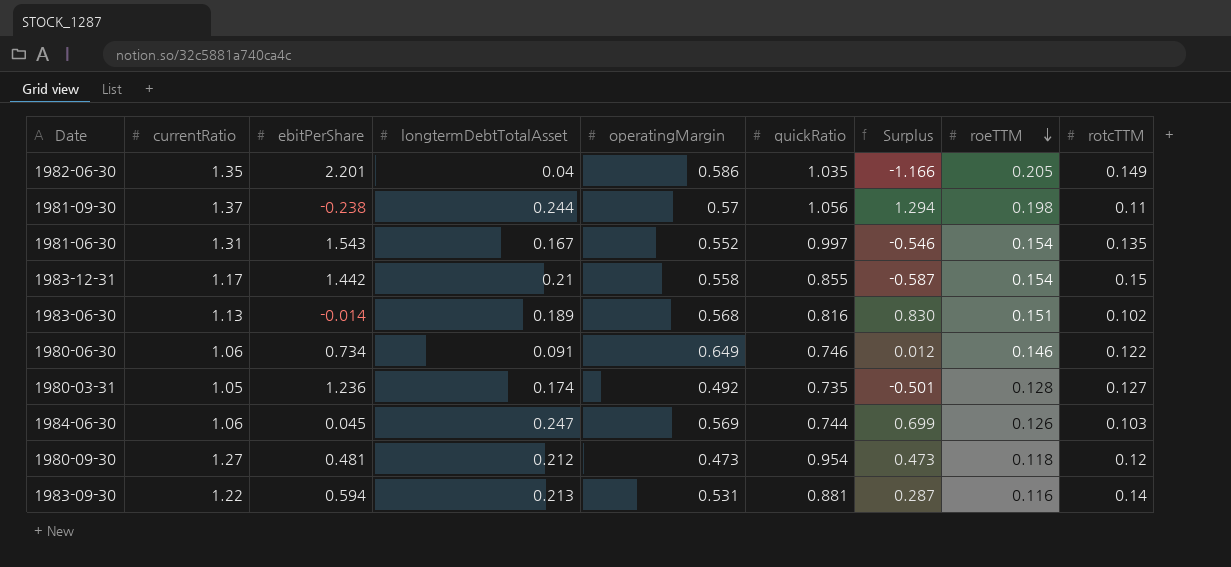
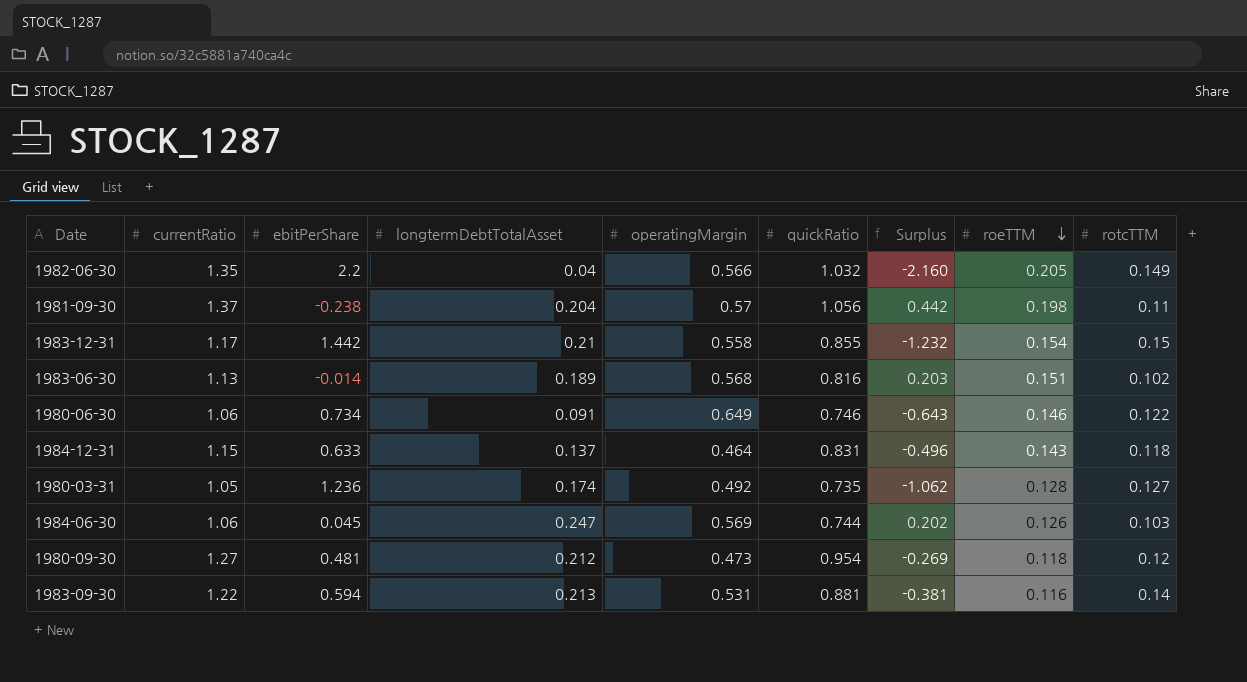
column Surplus | formula: [quickRatio] - [ebitPerShare] -> [longtermDebtTotalAsset] - [ebitPerShare]
row 1981-06-30: 1.31 | 1.543 | 0.167 | 0.552 | 0.997 | -0.546 | 0.154 | 0.135 -> none
1982-06-30 | ebitPerShare: 2.201 -> 2.2
1982-06-30 | operatingMargin: 0.586 -> 0.566
1982-06-30 | quickRatio: 1.035 -> 1.032
1981-09-30 | longtermDebtTotalAsset: 0.244 -> 0.204
row 1984-12-31: none -> 1.15 | 0.633 | 0.137 | 0.464 | 0.831 | -0.496 | 0.143 | 0.118

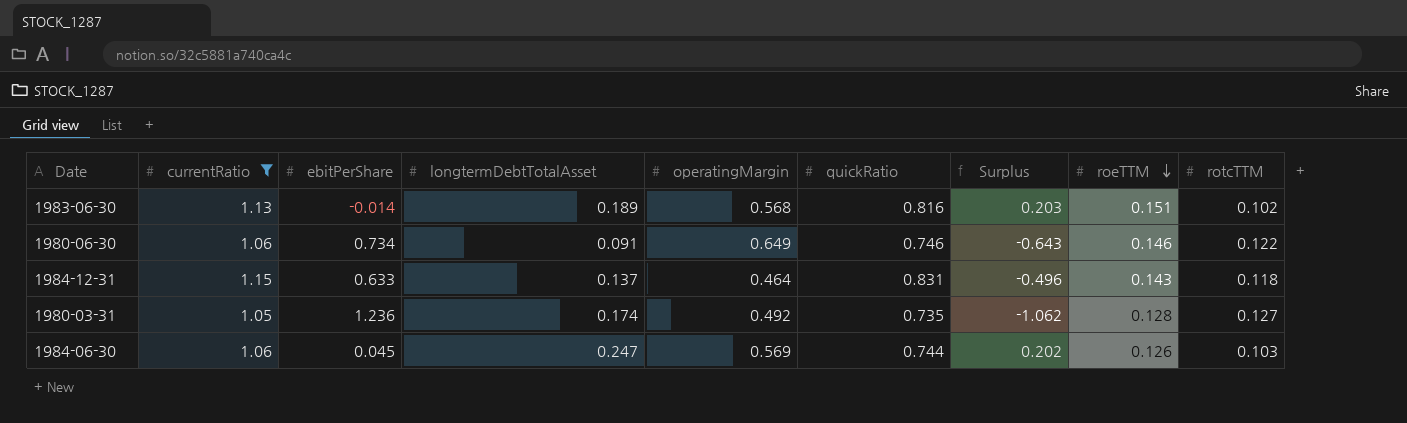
filter: none -> currentRatio <= 1.15

